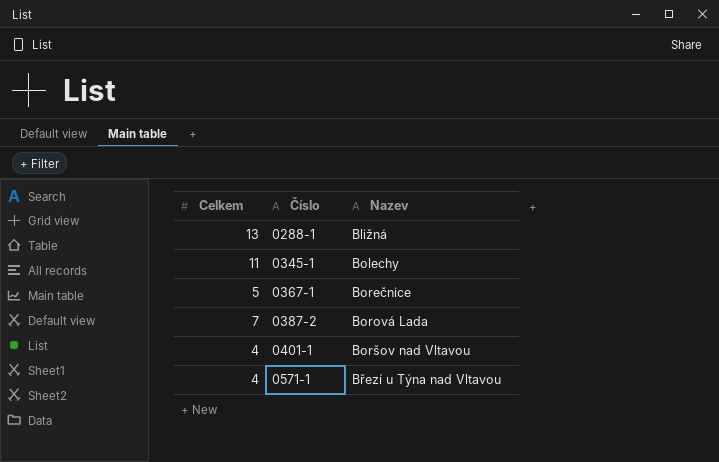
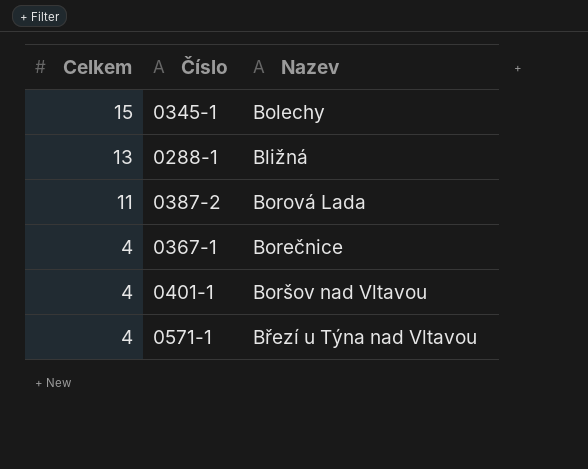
row order: Číslo ascending -> Celkem descending
0345-1 | Celkem: 11 -> 15
0387-2 | Celkem: 7 -> 11
0367-1 | Celkem: 5 -> 4

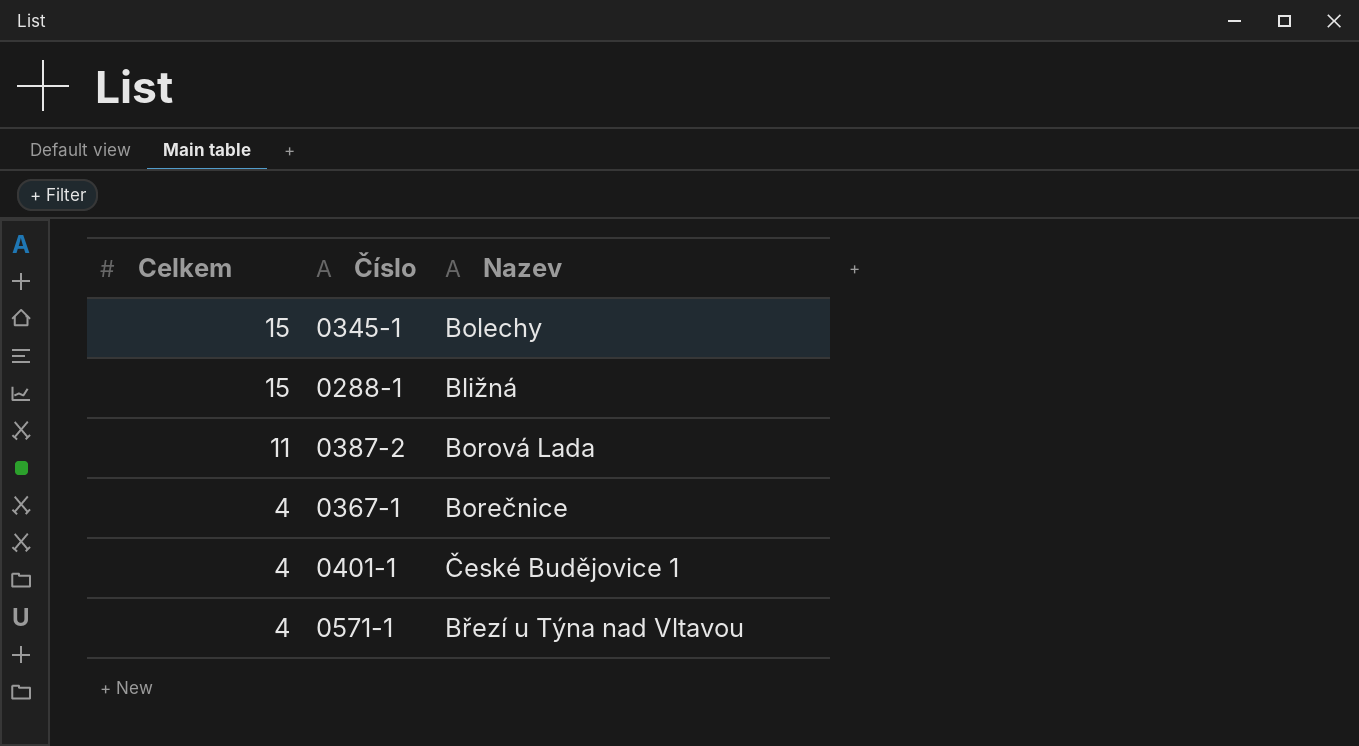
0288-1 | Celkem: 13 -> 15
0401-1 | Nazev: Boršov nad Vltavou -> České Budějovice 1

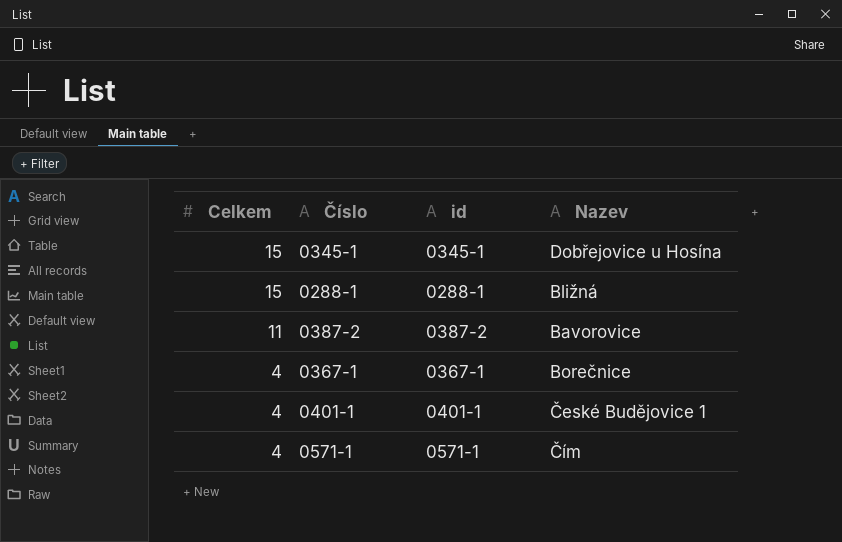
column id | position: none -> 3
0345-1 | Nazev: Bolechy -> Dobřejovice u Hosína
0387-2 | Nazev: Borová Lada -> Bavorovice
0571-1 | Nazev: Březí u Týna nad Vltavou -> Čím

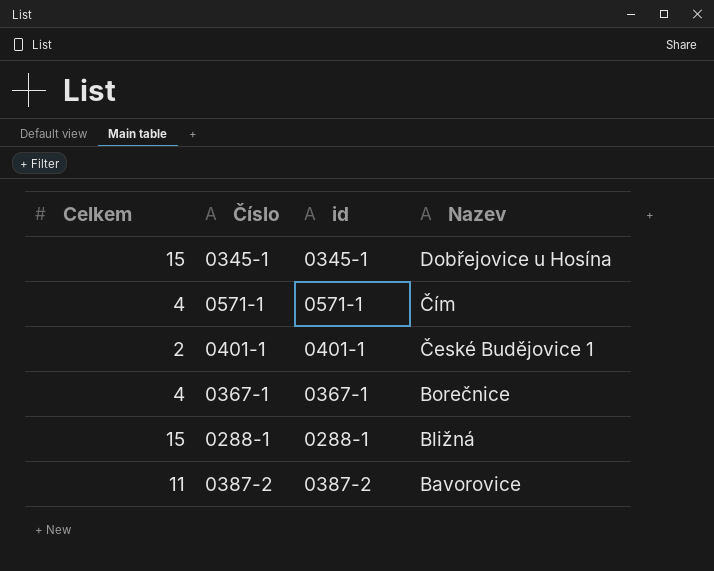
row order: Celkem descending -> Nazev descending
0401-1 | Celkem: 4 -> 2

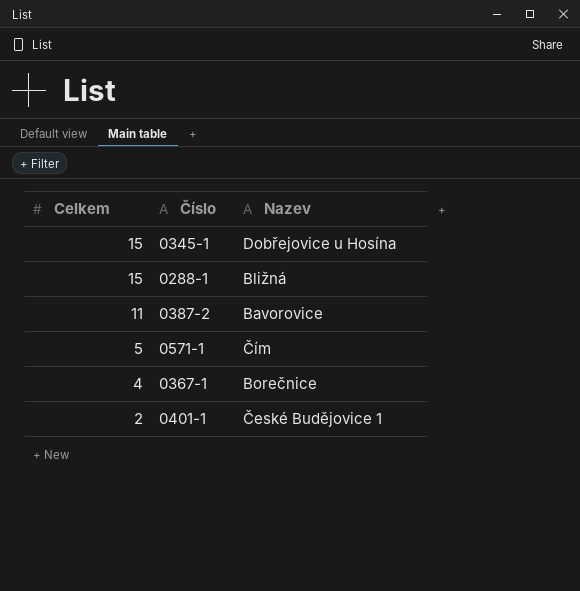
row order: Nazev descending -> Celkem descending
column id | position: 3 -> none
0571-1 | Celkem: 4 -> 5

